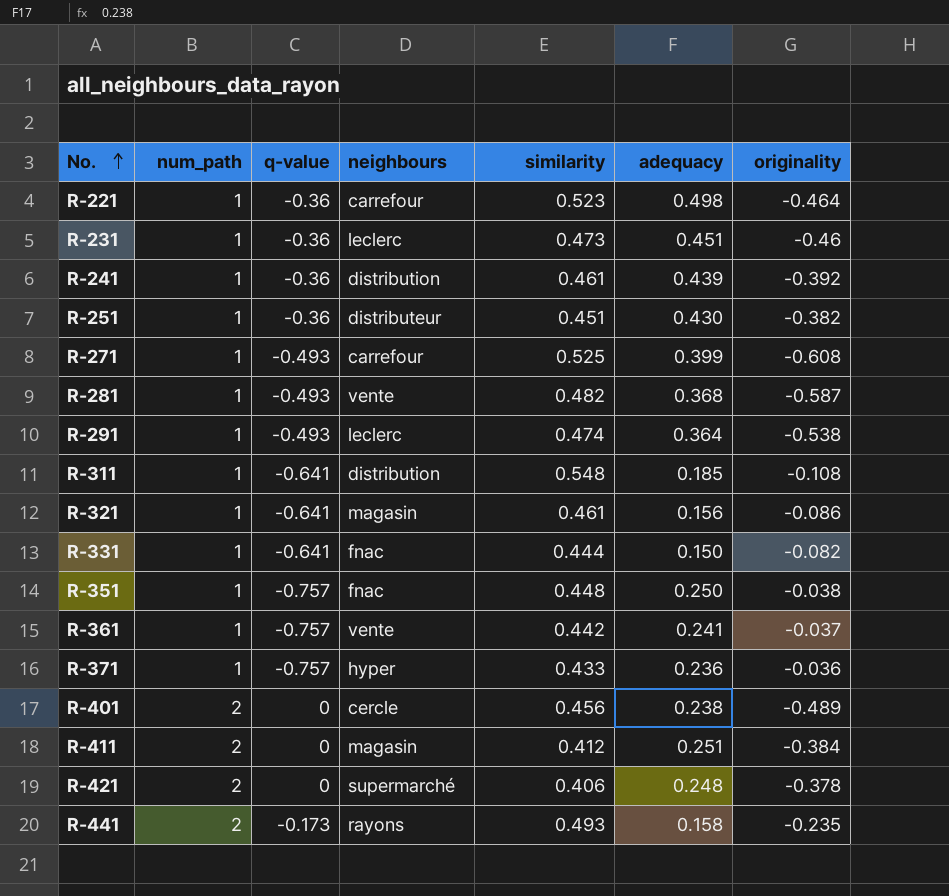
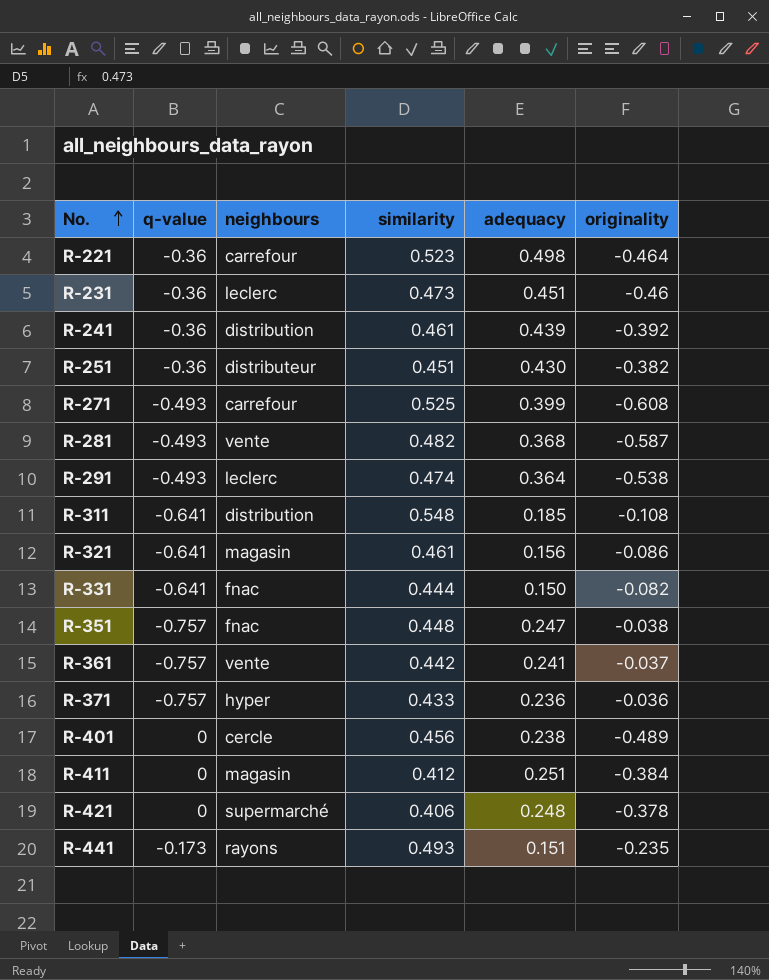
column num_path | position: 2 -> none
R-351 | adequacy: 0.250 -> 0.247
R-441 | adequacy: 0.158 -> 0.151

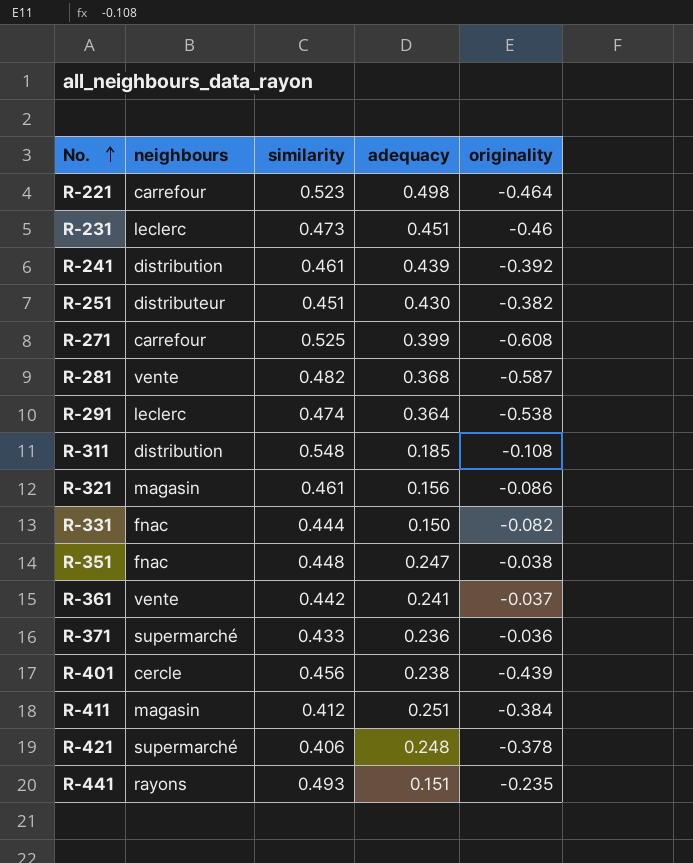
column q-value | position: 2 -> none
R-371 | neighbours: hyper -> supermarché
R-401 | originality: -0.489 -> -0.439

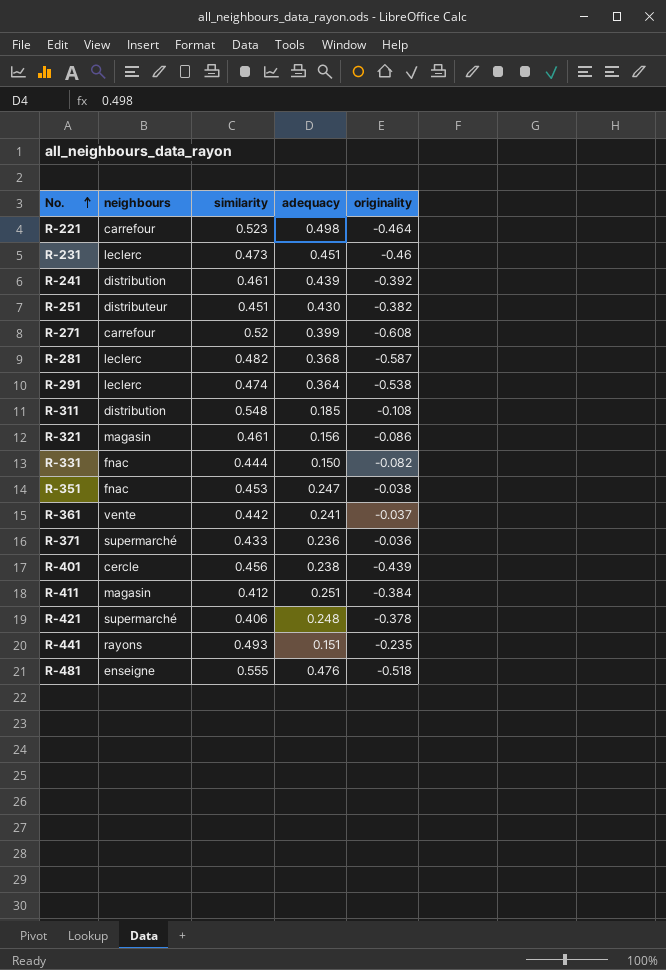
R-271 | similarity: 0.525 -> 0.52
R-281 | neighbours: vente -> leclerc
R-351 | similarity: 0.448 -> 0.453
row R-481: none -> enseigne | 0.555 | 0.476 | -0.518

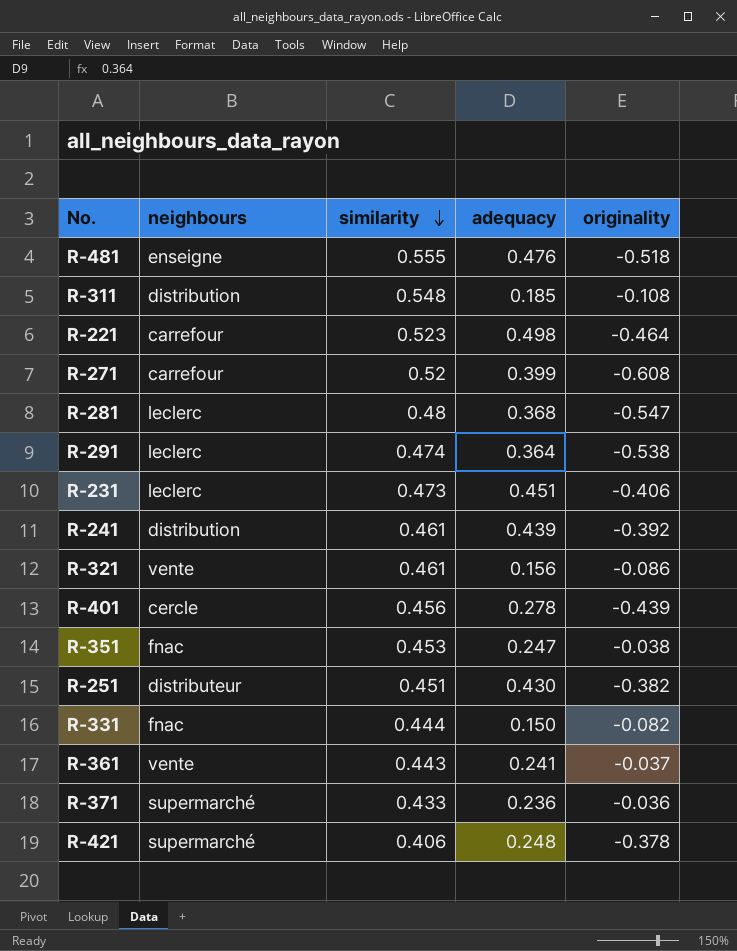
row order: No. ascending -> similarity descending
row R-411: magasin | 0.412 | 0.251 | -0.384 -> none
row R-441: rayons | 0.493 | 0.151 | -0.235 -> none
R-281 | similarity: 0.482 -> 0.48
R-281 | originality: -0.587 -> -0.547
R-231 | originality: -0.46 -> -0.406
R-321 | neighbours: magasin -> vente
R-401 | adequacy: 0.238 -> 0.278
R-361 | similarity: 0.442 -> 0.443

